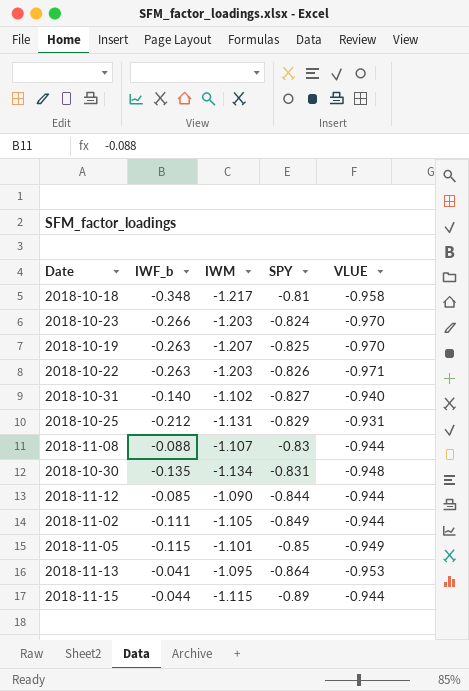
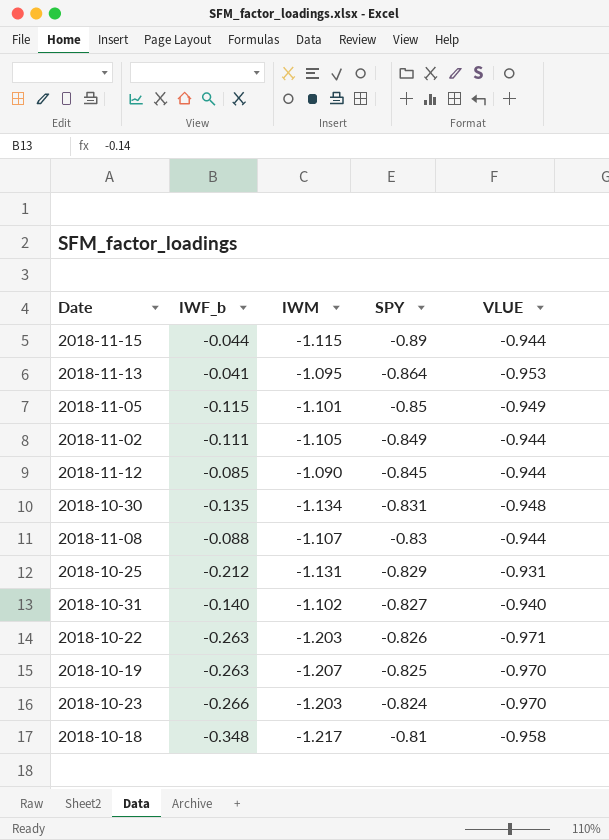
row order: SPY descending -> SPY ascending
2018-11-12 | SPY: -0.844 -> -0.845

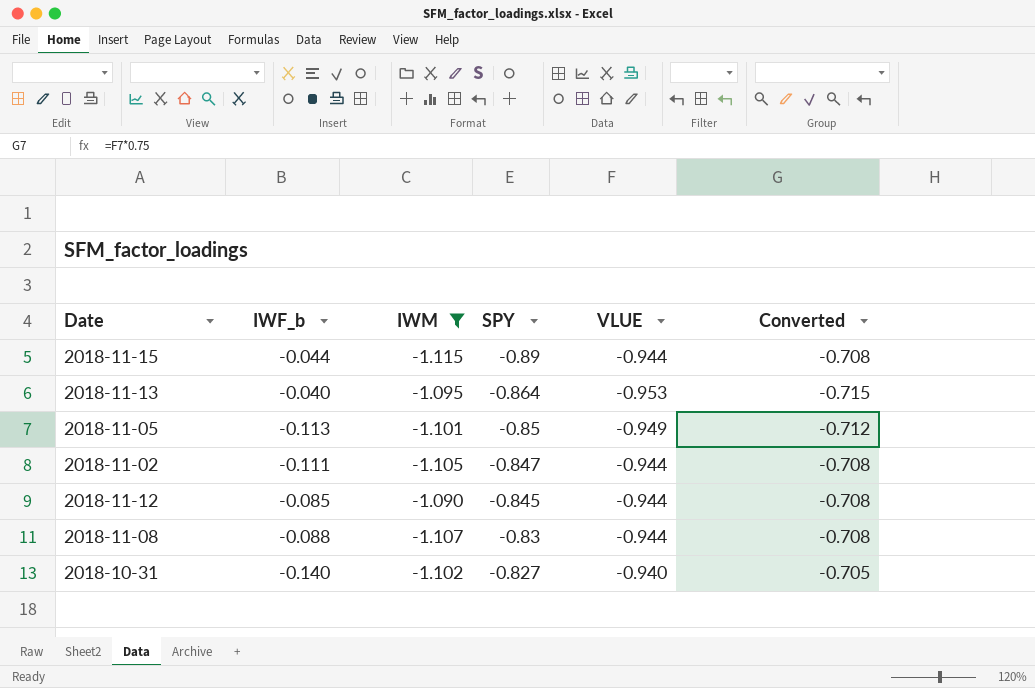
filter: none -> IWM >= -1.115
column Converted | formula: none -> [VLUE] * 0.75
2018-11-13 | IWF_b: -0.041 -> -0.040
2018-11-05 | IWF_b: -0.115 -> -0.113
2018-11-02 | SPY: -0.849 -> -0.847

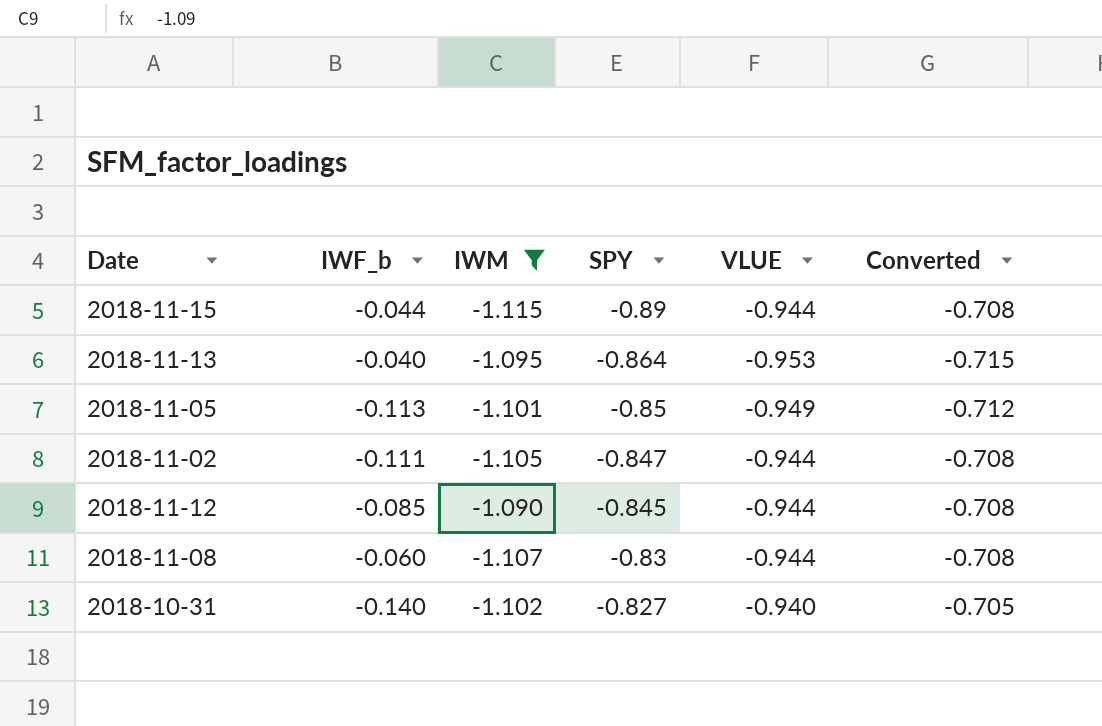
2018-11-08 | IWF_b: -0.088 -> -0.060

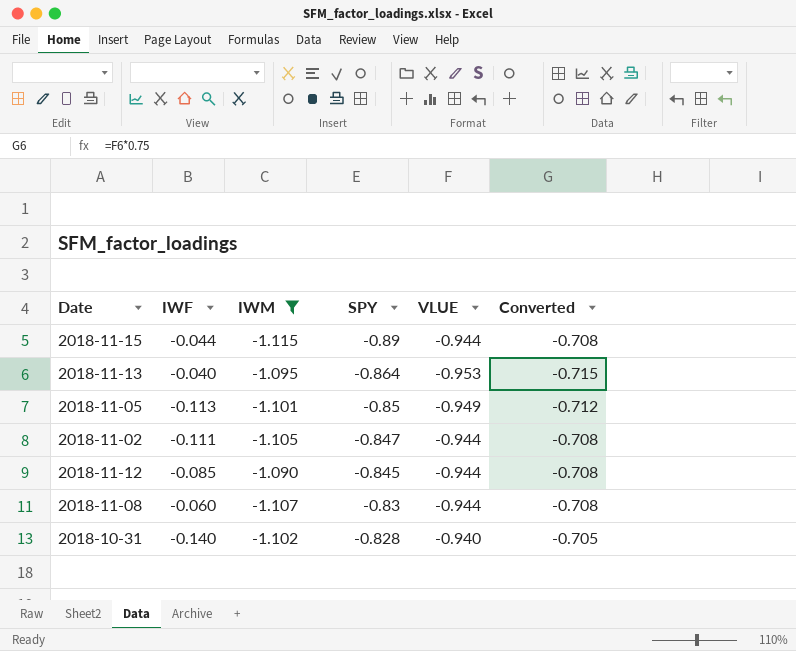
column name: IWF_b -> IWF
2018-10-31 | SPY: -0.827 -> -0.828

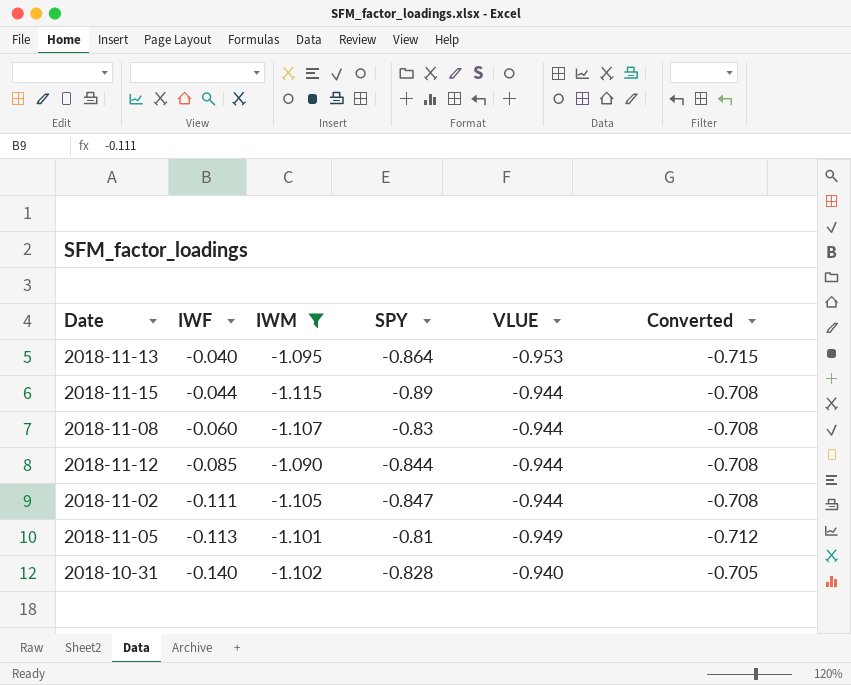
row order: SPY ascending -> IWF descending
2018-11-12 | SPY: -0.845 -> -0.844
2018-11-05 | SPY: -0.85 -> -0.81

